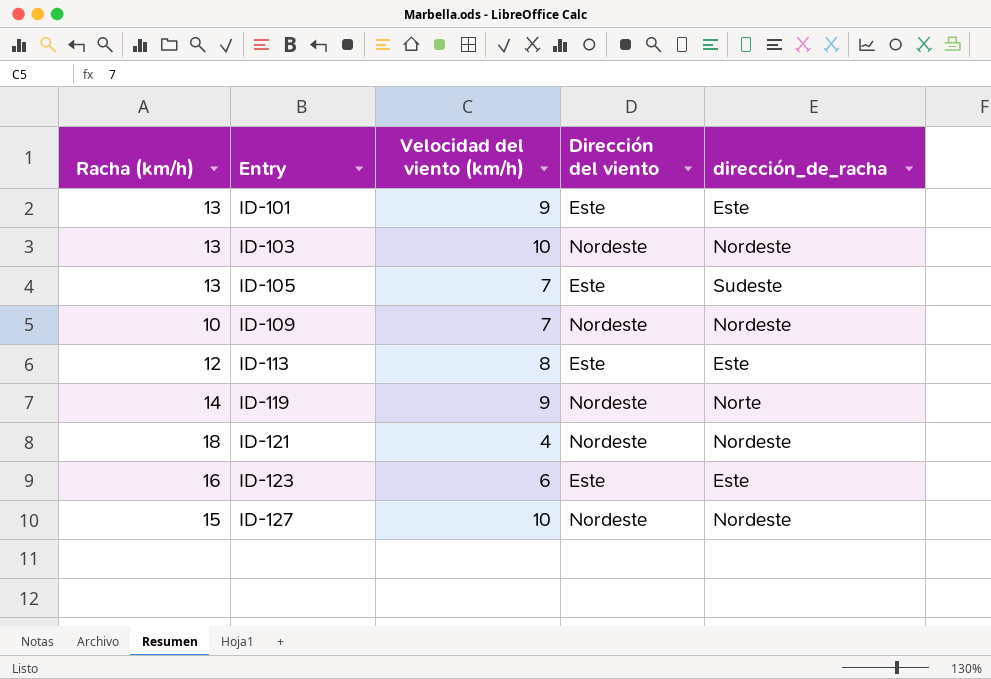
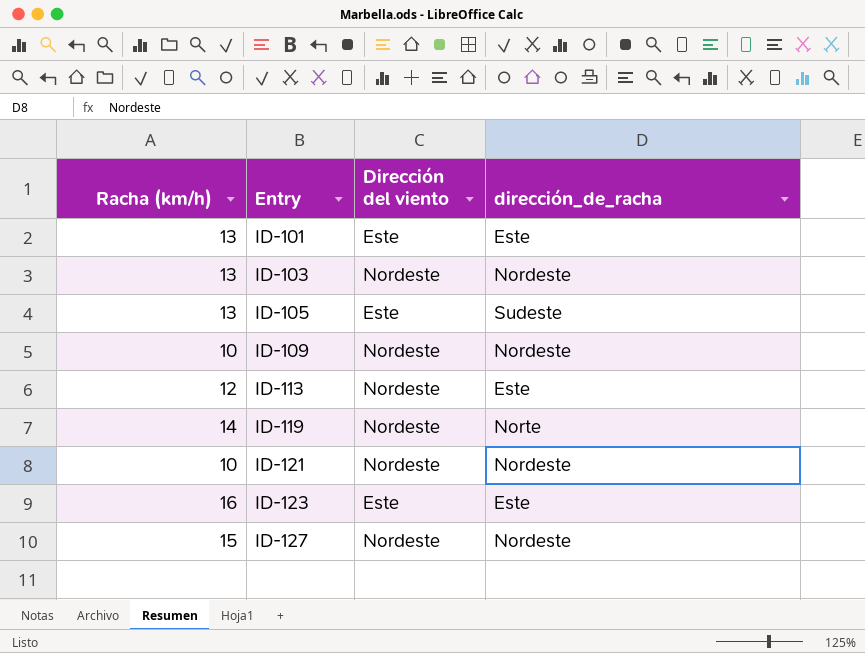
column Velocidad del viento (km/h) | position: 3 -> none
ID-113 | Dirección del viento: Este -> Nordeste
ID-121 | Racha (km/h): 18 -> 10

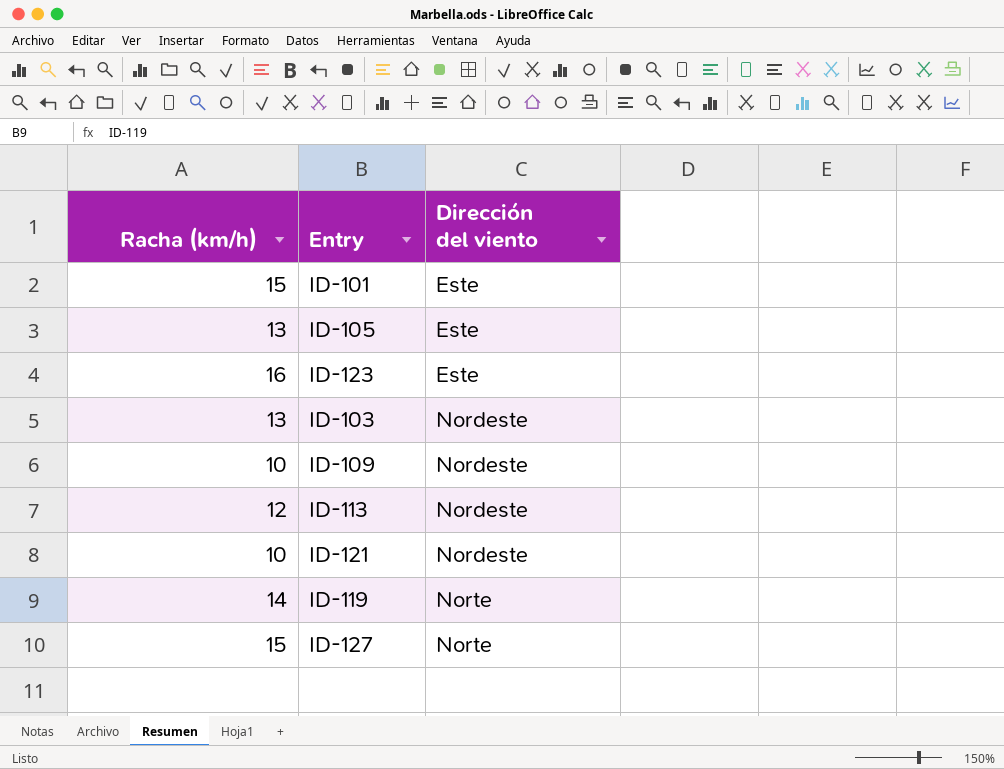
row order: Entry ascending -> Dirección del viento ascending
column dirección_de_racha | position: 4 -> none
ID-101 | Racha (km/h): 13 -> 15
ID-119 | Dirección del viento: Nordeste -> Norte
ID-127 | Dirección del viento: Nordeste -> Norte

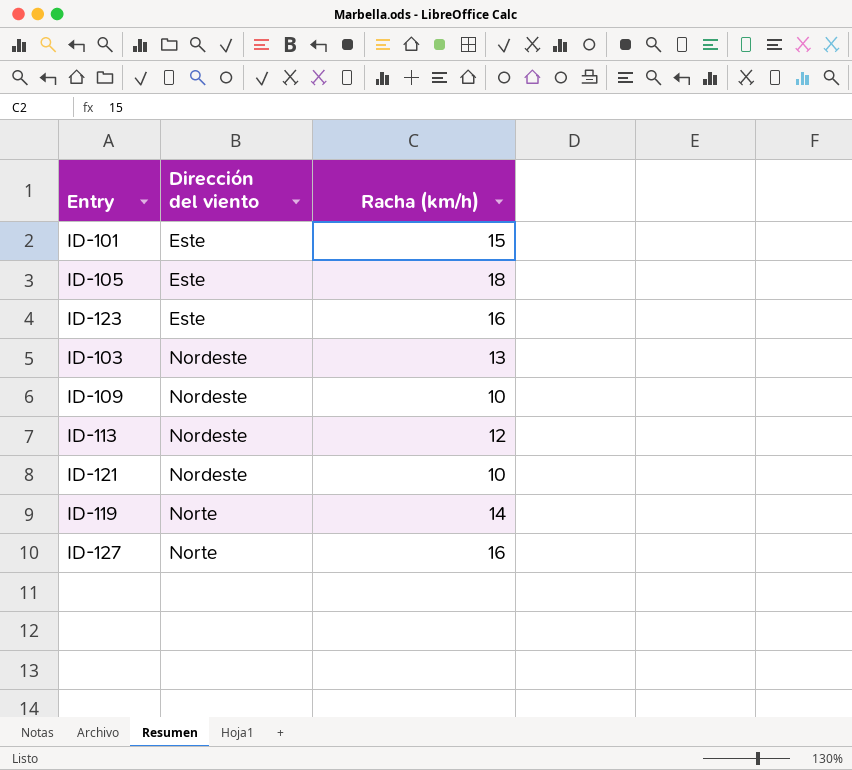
column Racha (km/h) | position: 1 -> 3
ID-105 | Racha (km/h): 13 -> 18
ID-127 | Racha (km/h): 15 -> 16

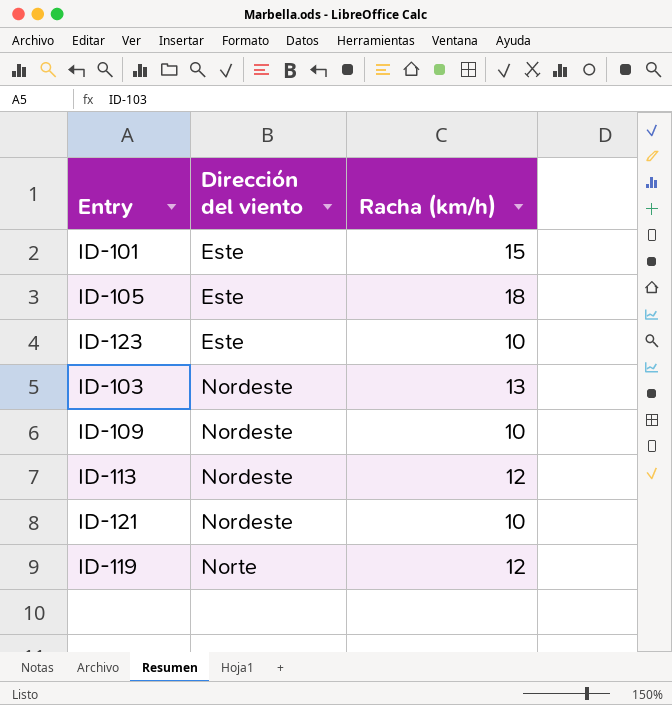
row ID-127: Norte | 16 -> none
ID-123 | Racha (km/h): 16 -> 10
ID-119 | Racha (km/h): 14 -> 12

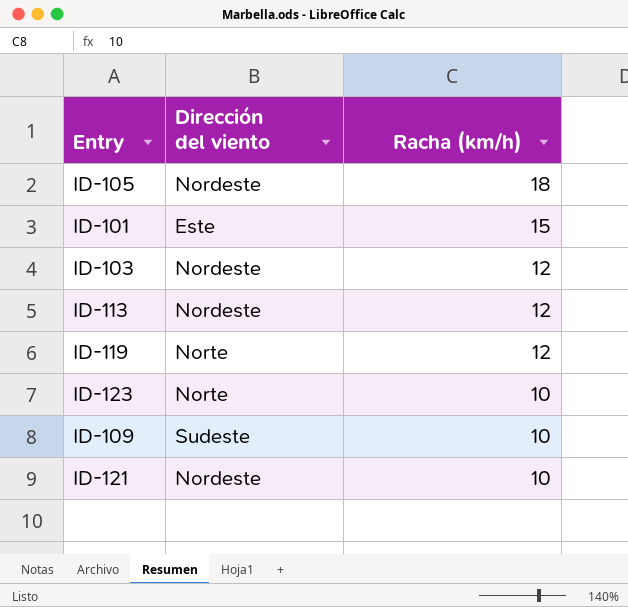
row order: Dirección del viento ascending -> Racha (km/h) descending
ID-105 | Dirección del viento: Este -> Nordeste
ID-103 | Racha (km/h): 13 -> 12
ID-123 | Dirección del viento: Este -> Norte
ID-109 | Dirección del viento: Nordeste -> Sudeste

